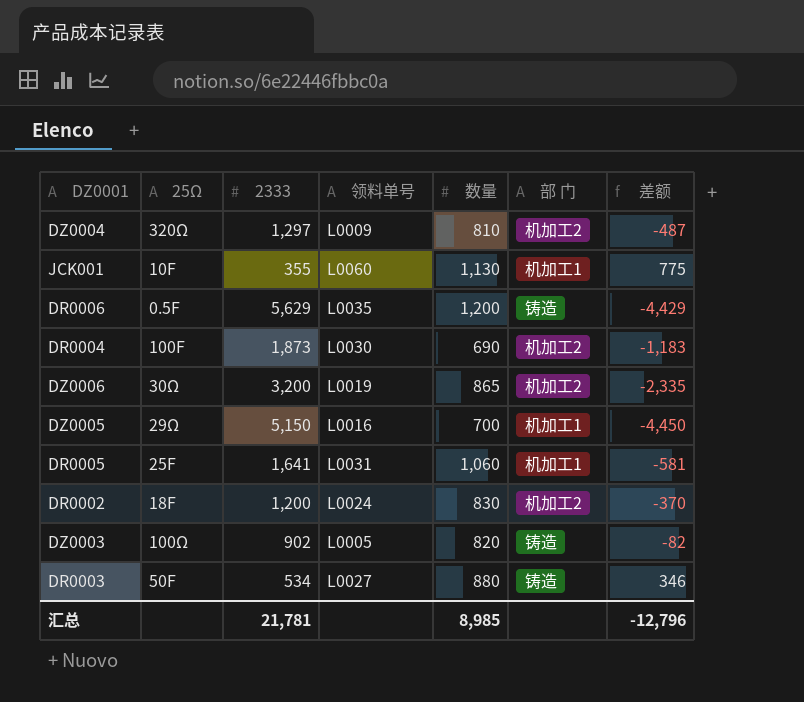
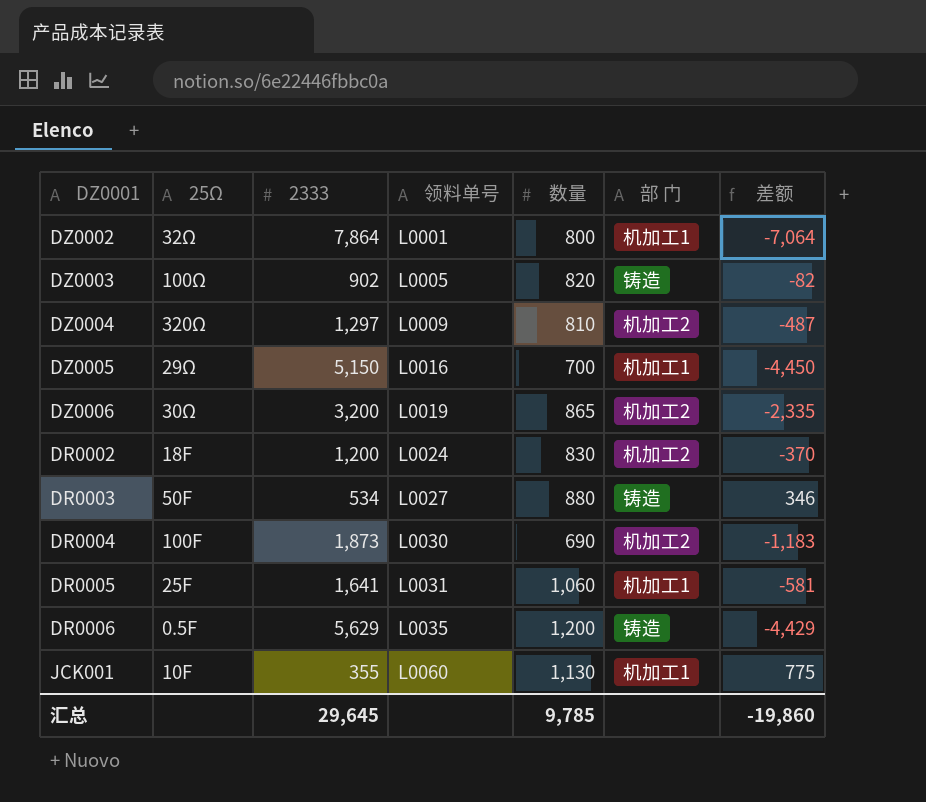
row order: none -> 领料单号 ascending
row DZ0002: none -> 32Ω | 7,864 | L0001 | 800 | 机加工1 | -7,064
汇总 | 2333: 21,781 -> 29,645
汇总 | 数量: 8,985 -> 9,785
汇总 | 差额: -12,796 -> -19,860

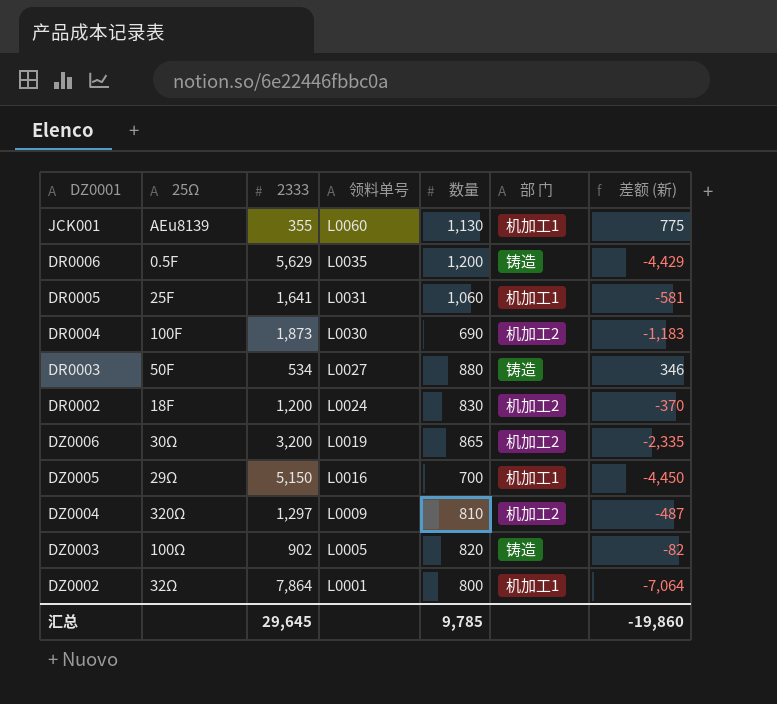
row order: 领料单号 ascending -> 领料单号 descending
column name: 差额 -> 差额 (新)
JCK001 | 25Ω: 10F -> AEu8139

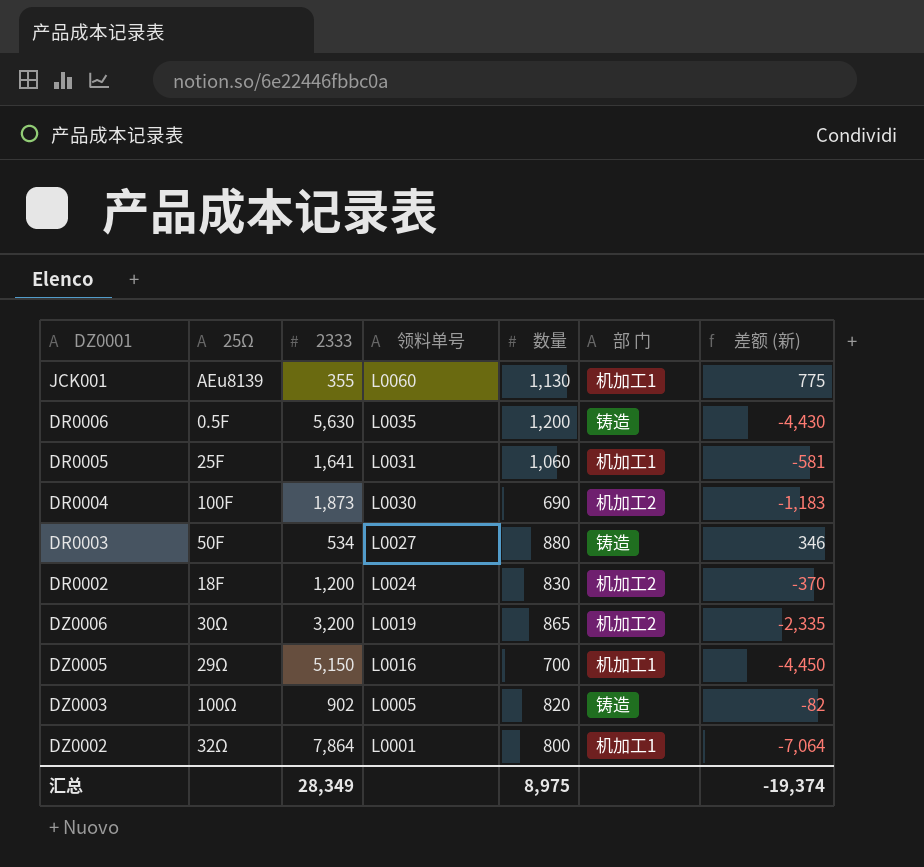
row DZ0004: 320Ω | 1,297 | L0009 | 810 | 机加工2 | -487 -> none
DR0006 | 2333: 5,629 -> 5,630
DR0006 | 差额 (新): -4,429 -> -4,430
汇总 | 2333: 29,645 -> 28,349
汇总 | 数量: 9,785 -> 8,975
汇总 | 差额 (新): -19,860 -> -19,374

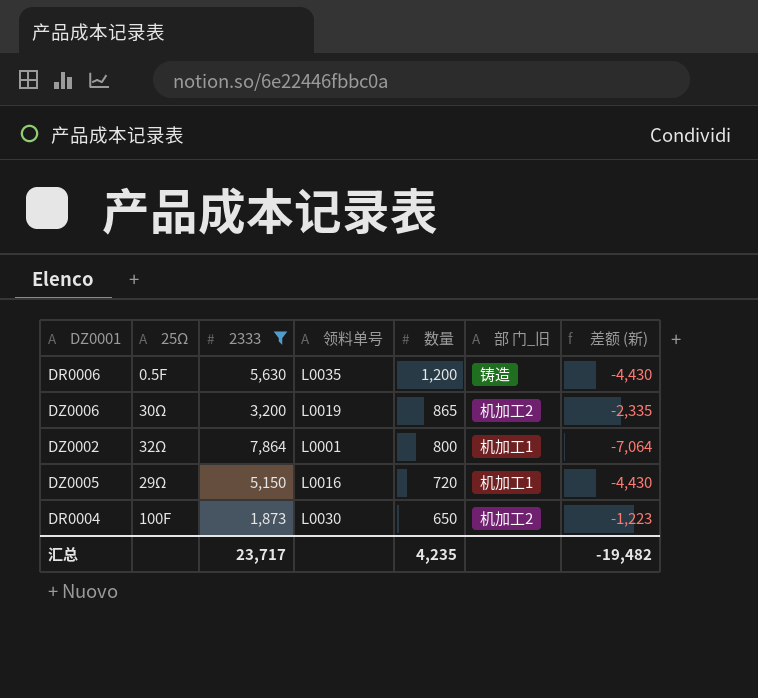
filter: none -> 2333 >= 1,873
row order: 领料单号 descending -> 数量 descending
column name: 部 门 -> 部 门_旧
DZ0005 | 数量: 700 -> 720
DZ0005 | 差额 (新): -4,450 -> -4,430
DR0004 | 数量: 690 -> 650
DR0004 | 差额 (新): -1,183 -> -1,223
汇总 | 2333: 28,349 -> 23,717
汇总 | 数量: 8,975 -> 4,235
汇总 | 差额 (新): -19,374 -> -19,482

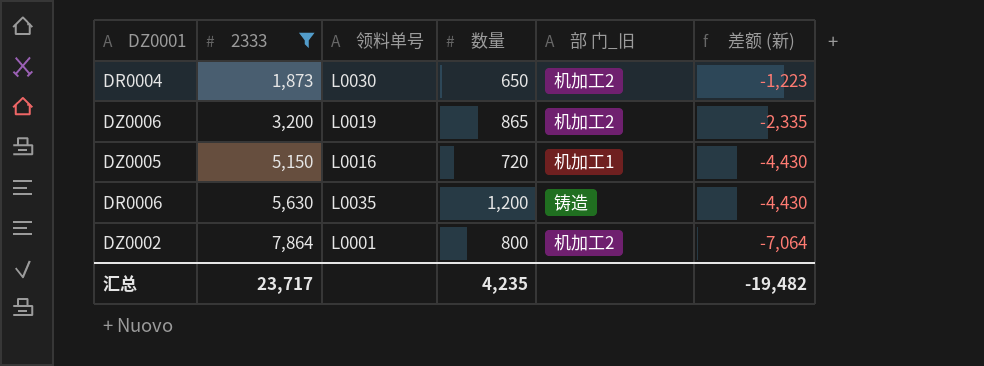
row order: 数量 descending -> 2333 ascending
column 25Ω | position: 2 -> none
DZ0002 | 部 门_旧: 机加工1 -> 机加工2

